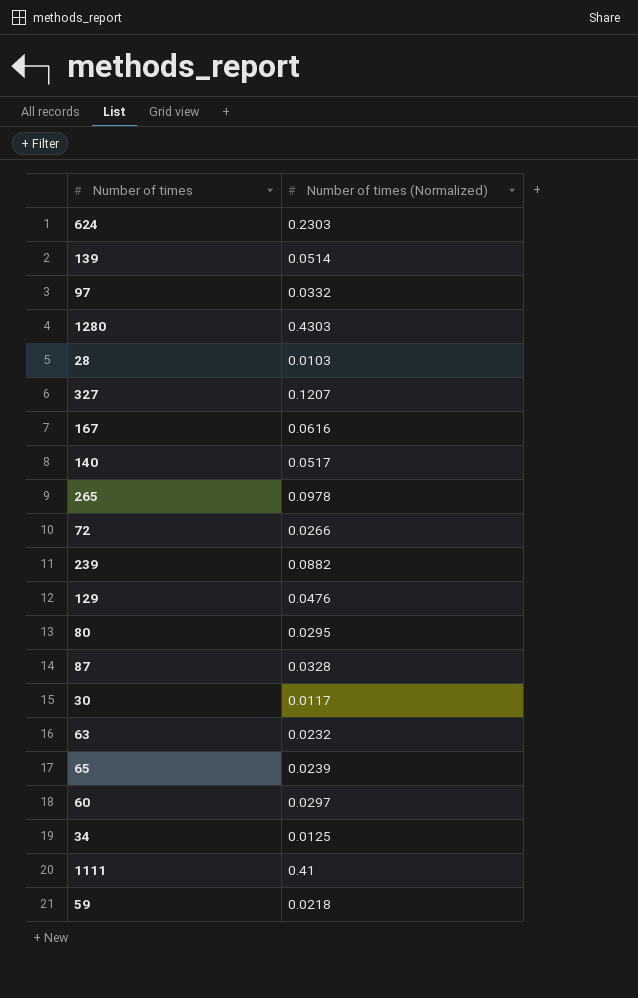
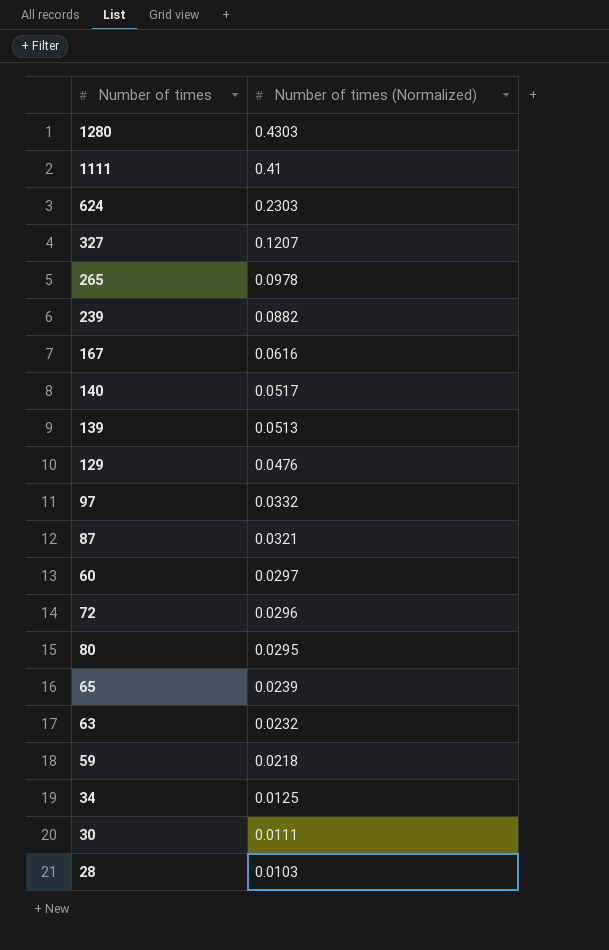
row order: none -> Number of times (Normalized) descending
139 | Number of times (Normalized): 0.0514 -> 0.0513
87 | Number of times (Normalized): 0.0328 -> 0.0321
72 | Number of times (Normalized): 0.0266 -> 0.0296
30 | Number of times (Normalized): 0.0117 -> 0.0111

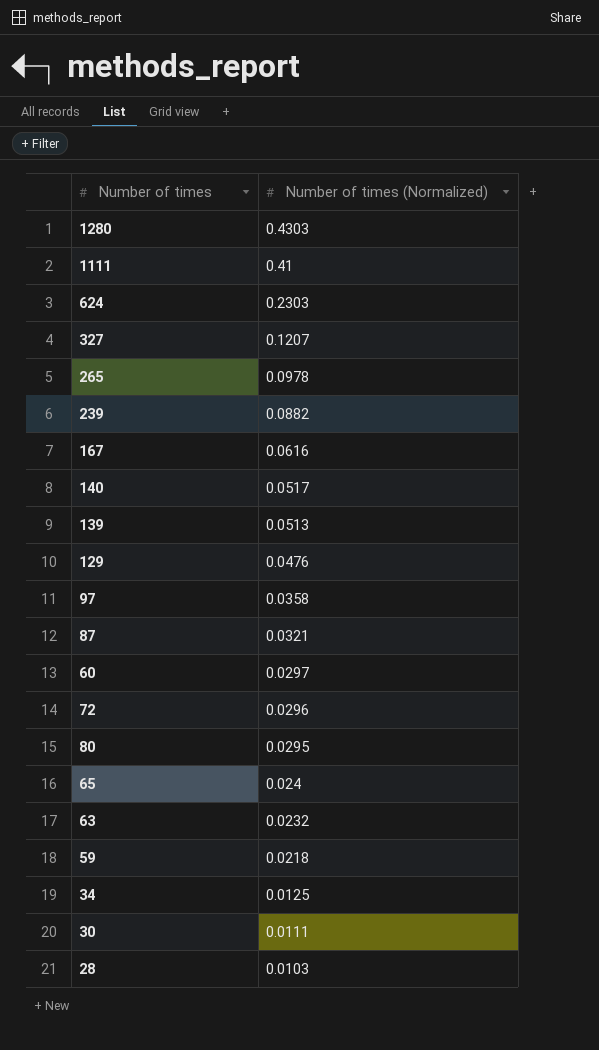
97 | Number of times (Normalized): 0.0332 -> 0.0358
65 | Number of times (Normalized): 0.0239 -> 0.024

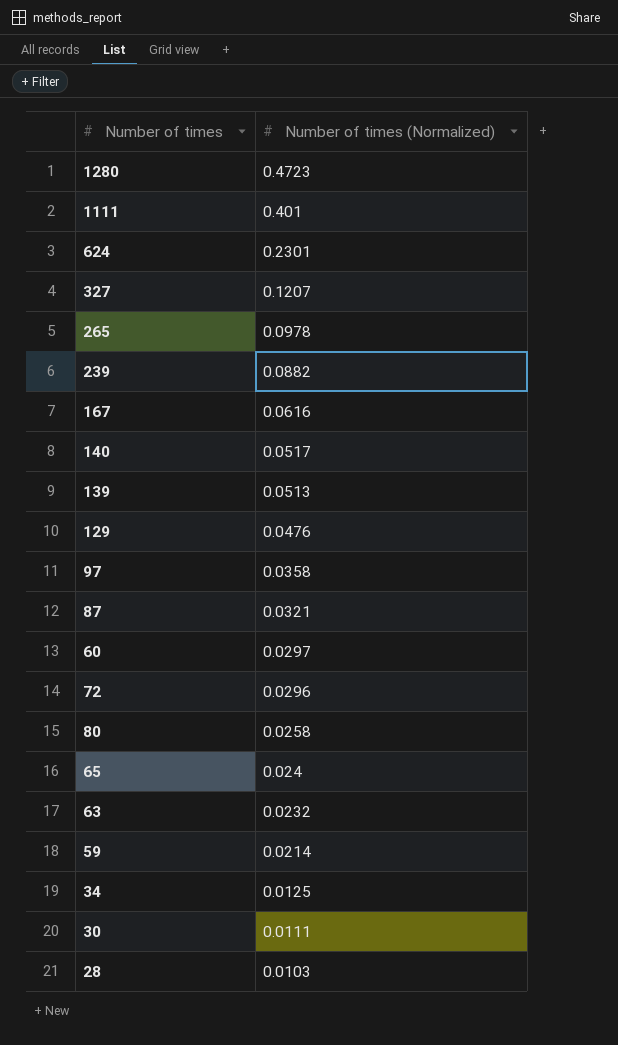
1280 | Number of times (Normalized): 0.4303 -> 0.4723
1111 | Number of times (Normalized): 0.41 -> 0.401
624 | Number of times (Normalized): 0.2303 -> 0.2301
80 | Number of times (Normalized): 0.0295 -> 0.0258
59 | Number of times (Normalized): 0.0218 -> 0.0214

